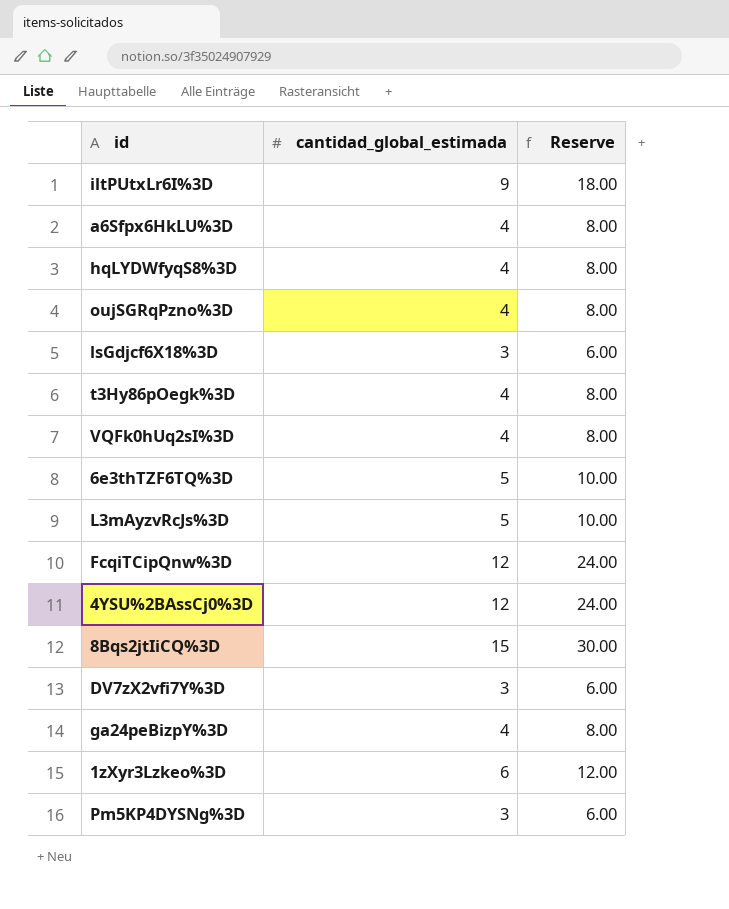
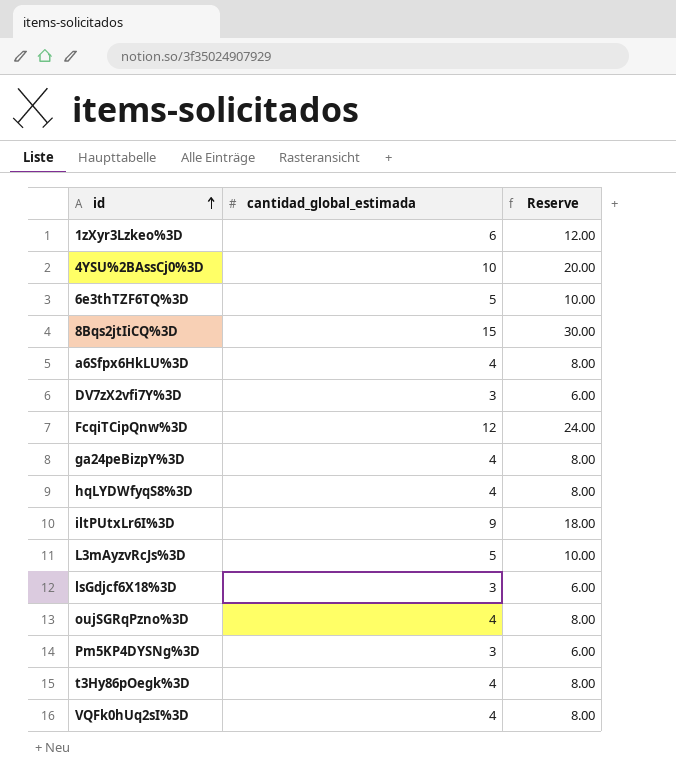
row order: none -> id ascending
4YSU%2BAssCj0%3D | cantidad_global_estimada: 12 -> 10
4YSU%2BAssCj0%3D | Reserve: 24.00 -> 20.00

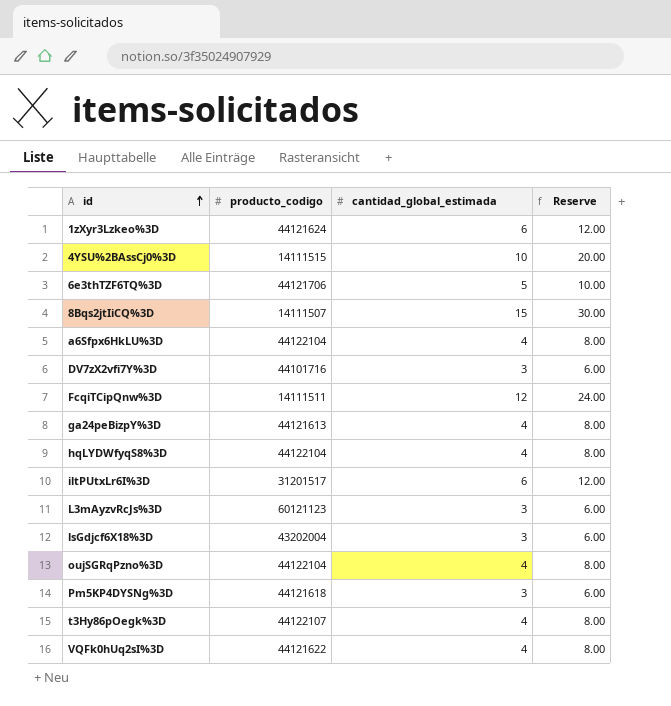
column producto_codigo | position: none -> 2
iltPUtxLr6I%3D | cantidad_global_estimada: 9 -> 6
iltPUtxLr6I%3D | Reserve: 18.00 -> 12.00
L3mAyzvRcJs%3D | cantidad_global_estimada: 5 -> 3
L3mAyzvRcJs%3D | Reserve: 10.00 -> 6.00

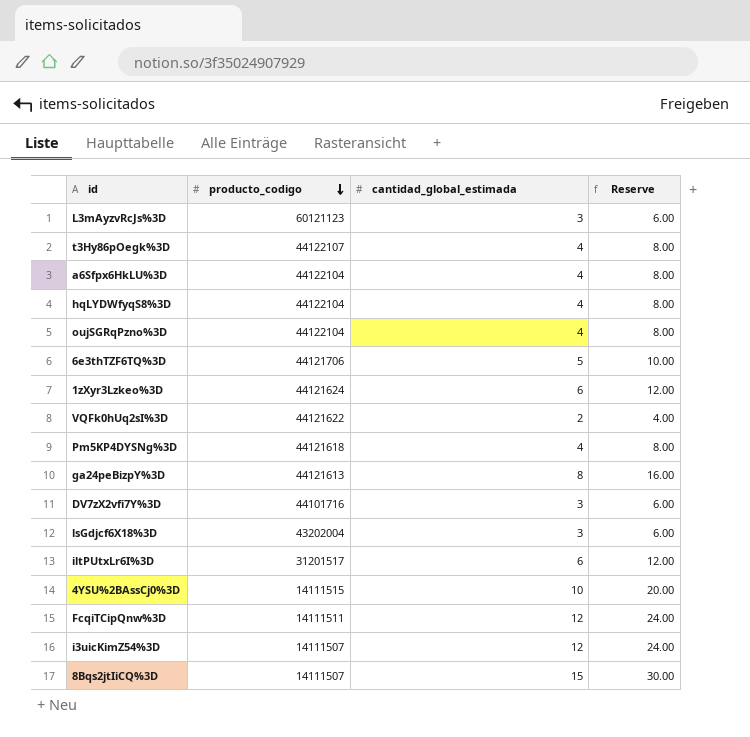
row order: id ascending -> producto_codigo descending
VQFk0hUq2sI%3D | cantidad_global_estimada: 4 -> 2
VQFk0hUq2sI%3D | Reserve: 8.00 -> 4.00
Pm5KP4DYSNg%3D | cantidad_global_estimada: 3 -> 4
Pm5KP4DYSNg%3D | Reserve: 6.00 -> 8.00
ga24peBizpY%3D | cantidad_global_estimada: 4 -> 8
ga24peBizpY%3D | Reserve: 8.00 -> 16.00
row i3uicKimZ54%3D: none -> 14111507 | 12 | 24.00

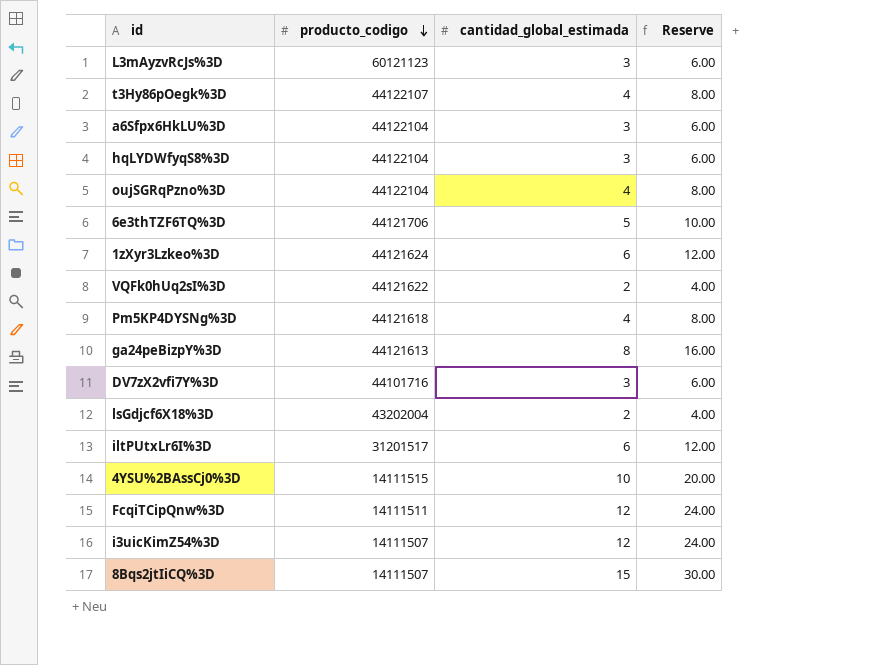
a6Sfpx6HkLU%3D | cantidad_global_estimada: 4 -> 3
a6Sfpx6HkLU%3D | Reserve: 8.00 -> 6.00
hqLYDWfyqS8%3D | cantidad_global_estimada: 4 -> 3
hqLYDWfyqS8%3D | Reserve: 8.00 -> 6.00
lsGdjcf6X18%3D | cantidad_global_estimada: 3 -> 2
lsGdjcf6X18%3D | Reserve: 6.00 -> 4.00

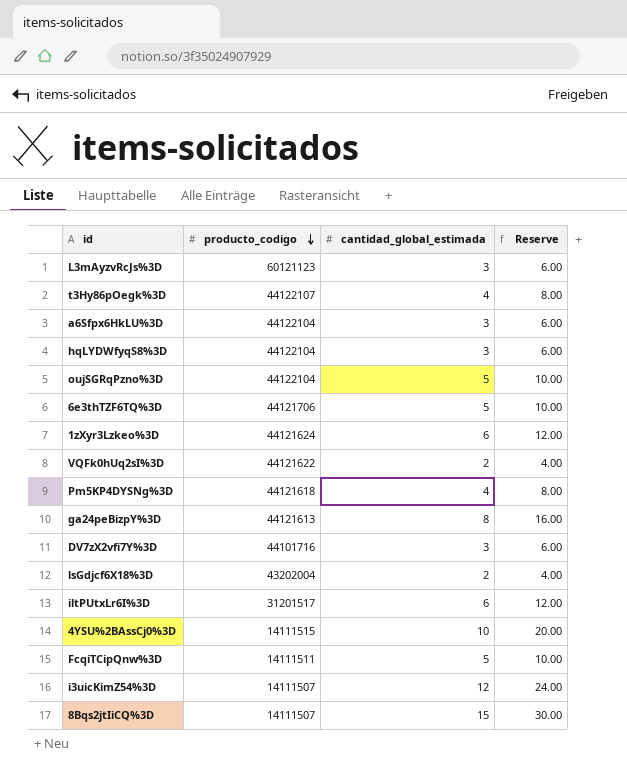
oujSGRqPzno%3D | cantidad_global_estimada: 4 -> 5
oujSGRqPzno%3D | Reserve: 8.00 -> 10.00
FcqiTCipQnw%3D | cantidad_global_estimada: 12 -> 5
FcqiTCipQnw%3D | Reserve: 24.00 -> 10.00

